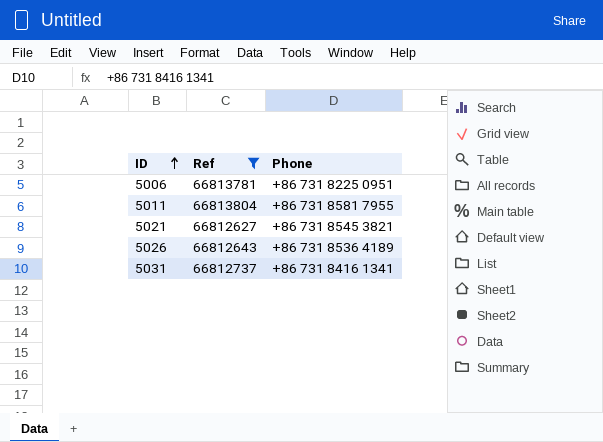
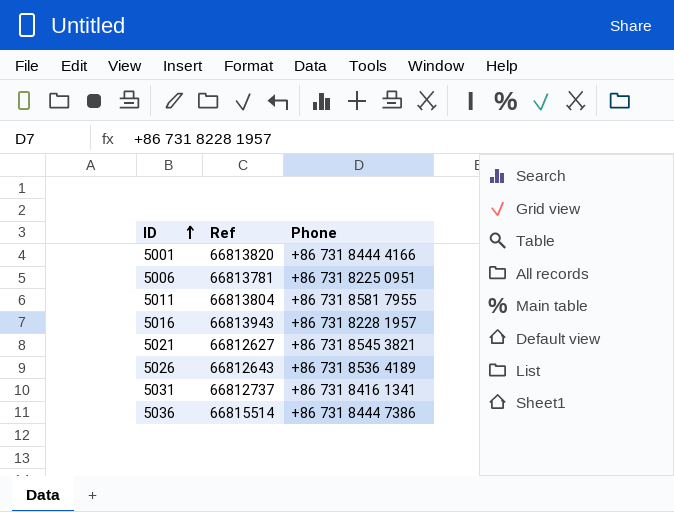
filter: Ref <= 66813804 -> none

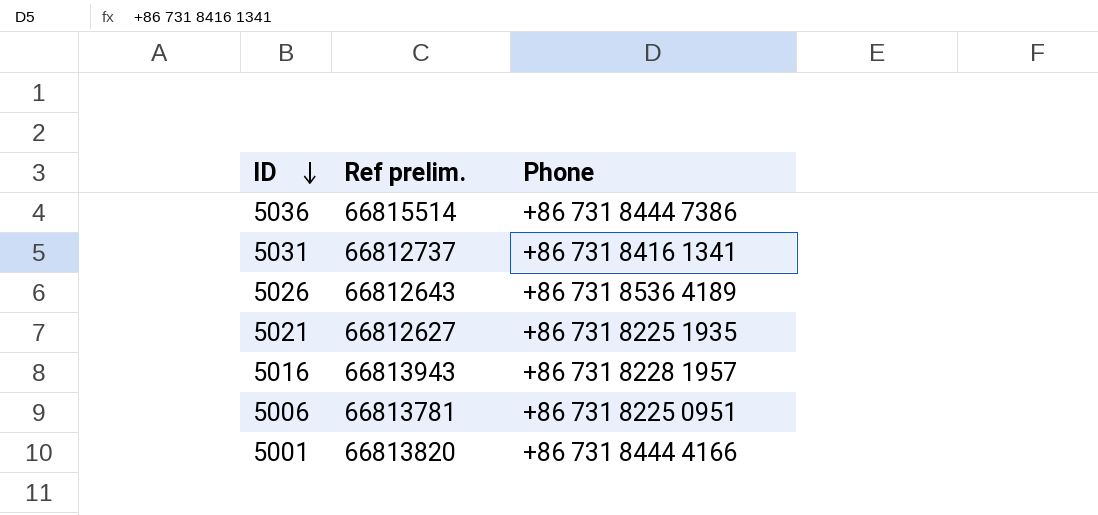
row order: ID ascending -> ID descending
column name: Ref -> Ref prelim.
row 5011: 66813804 | +86 731 8581 7955 -> none
5021 | Phone: +86 731 8545 3821 -> +86 731 8225 1935

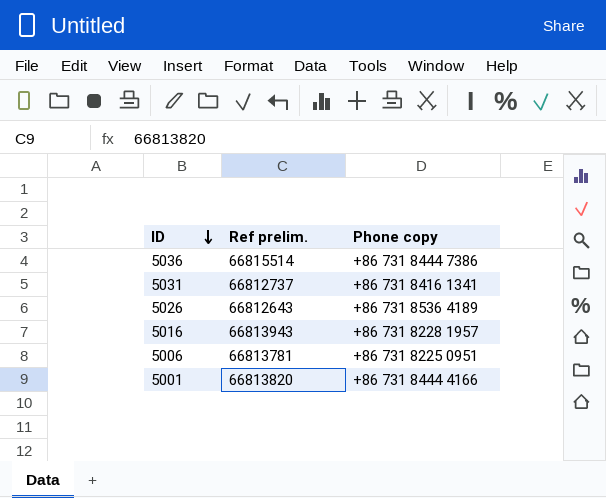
column name: Phone -> Phone copy
row 5021: 66812627 | +86 731 8225 1935 -> none

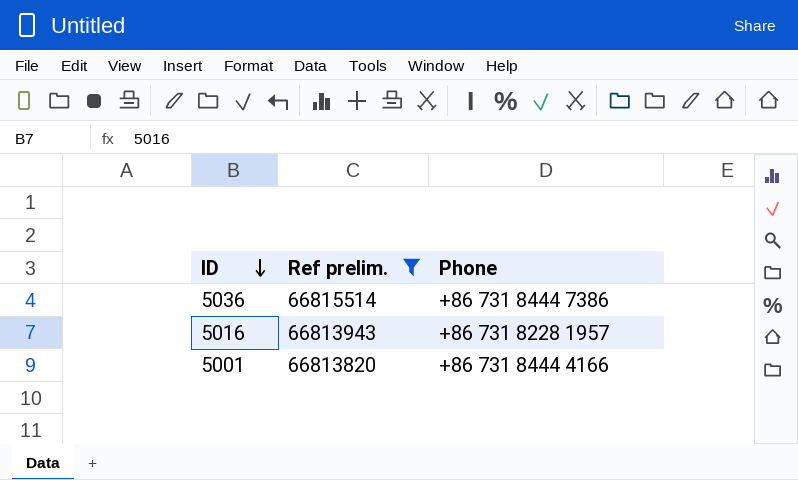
filter: none -> Ref prelim. >= 66813820
column name: Phone copy -> Phone

